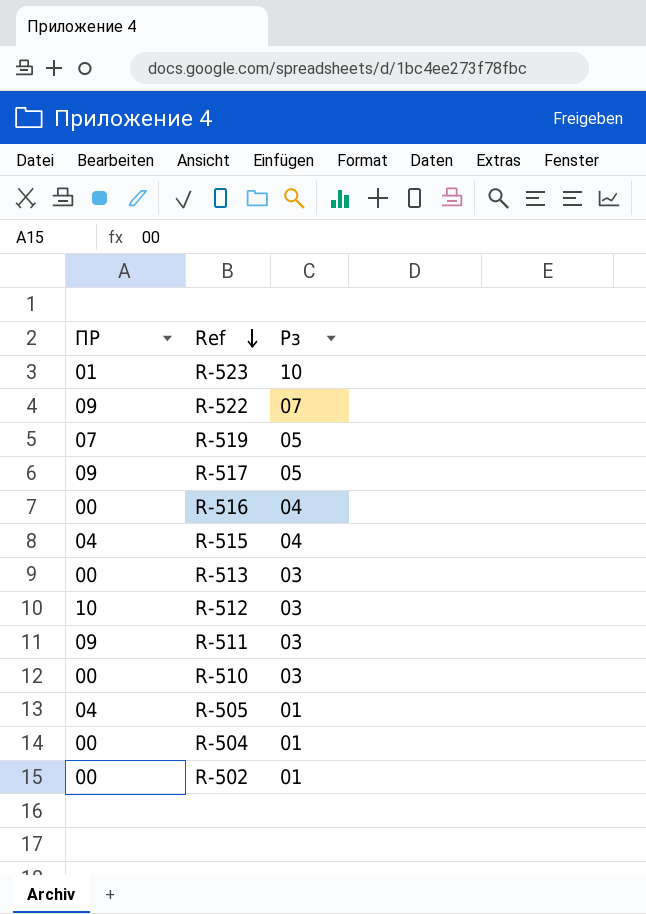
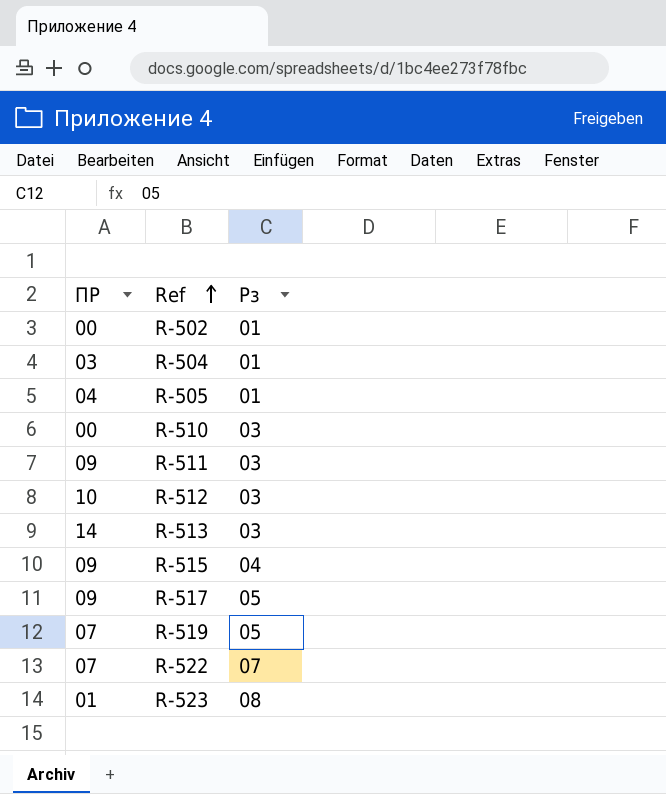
row order: Ref descending -> Ref ascending
row R-516: 00 | 04 -> none
R-504 | ПР: 00 -> 03
R-513 | ПР: 00 -> 14
R-515 | ПР: 04 -> 09
R-522 | ПР: 09 -> 07
R-523 | Рз: 10 -> 08

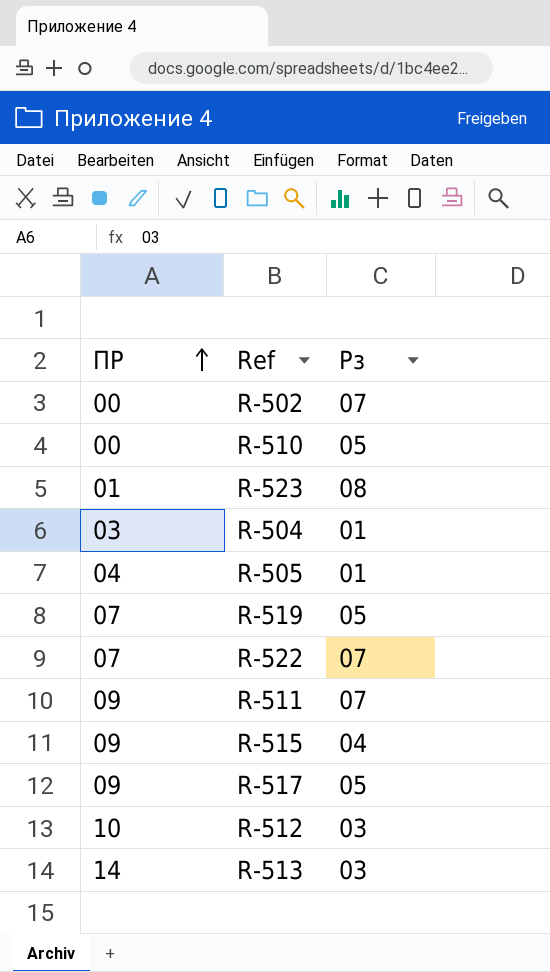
row order: Ref ascending -> ПР ascending
R-502 | Рз: 01 -> 07
R-510 | Рз: 03 -> 05
R-511 | Рз: 03 -> 07

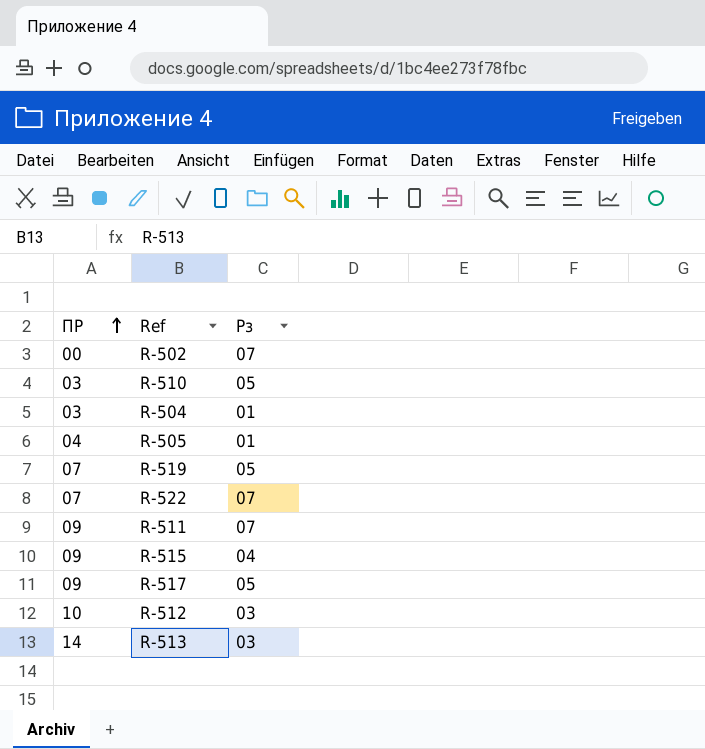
row R-523: 01 | 08 -> none
R-510 | ПР: 00 -> 03

